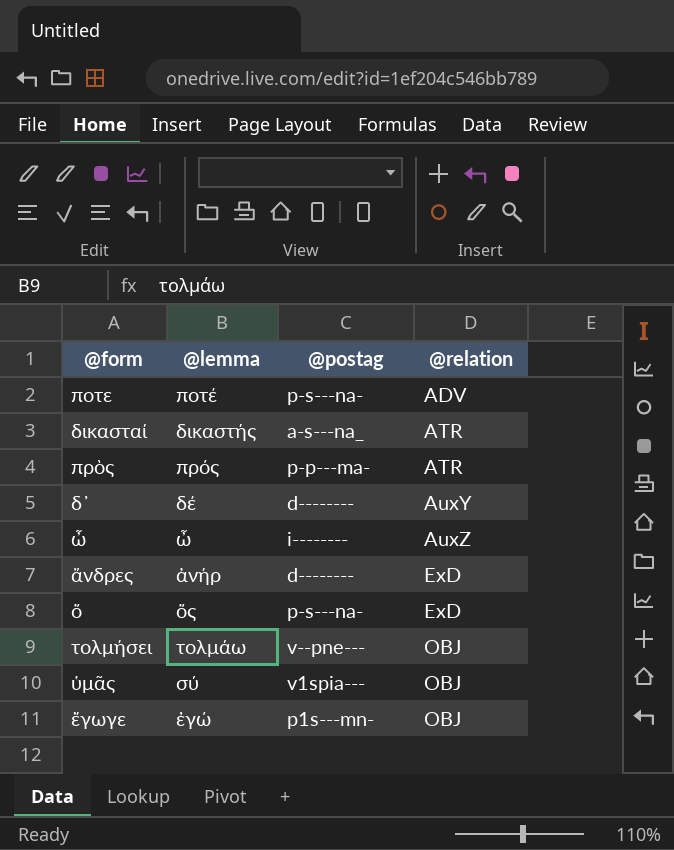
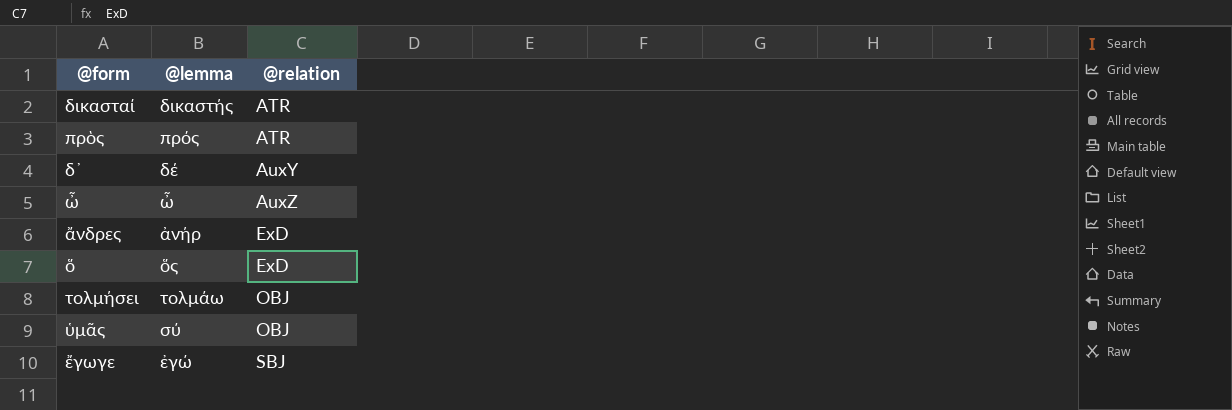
column @postag | position: 3 -> none
row ποτε: ποτέ | p-s---na- | ADV -> none
ἔγωγε | @relation: OBJ -> SBJ

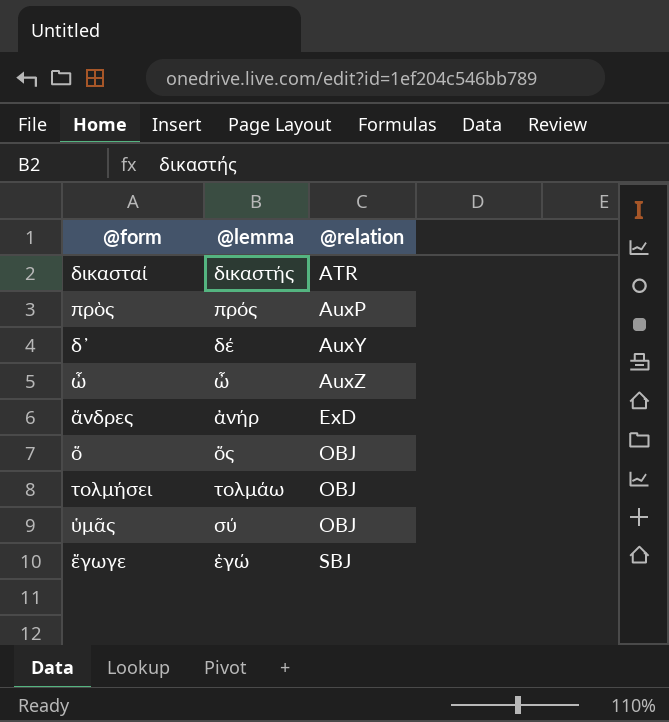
πρὸς | @relation: ATR -> AuxP
ὅ | @relation: ExD -> OBJ

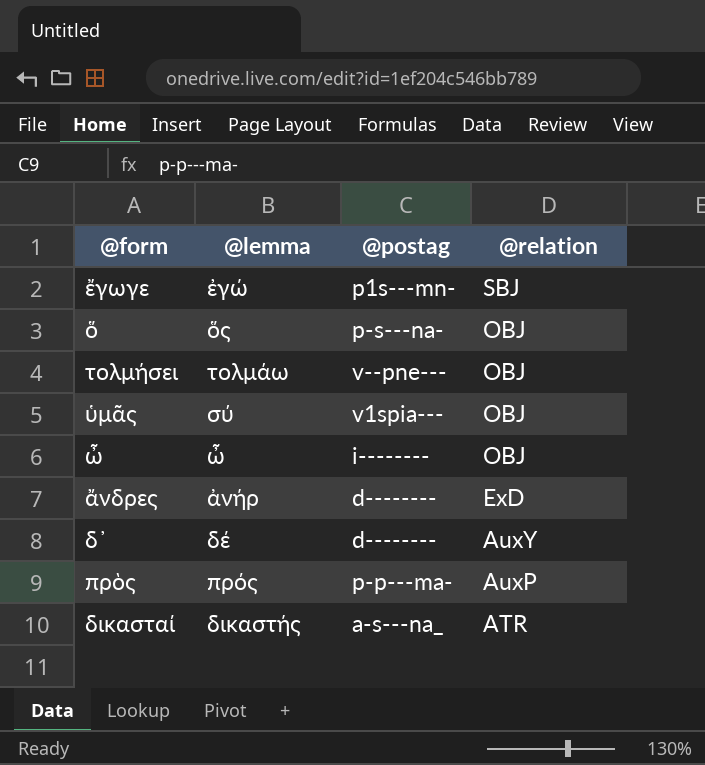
row order: @relation ascending -> @relation descending
column @postag | position: none -> 3
ὦ | @relation: AuxZ -> OBJ

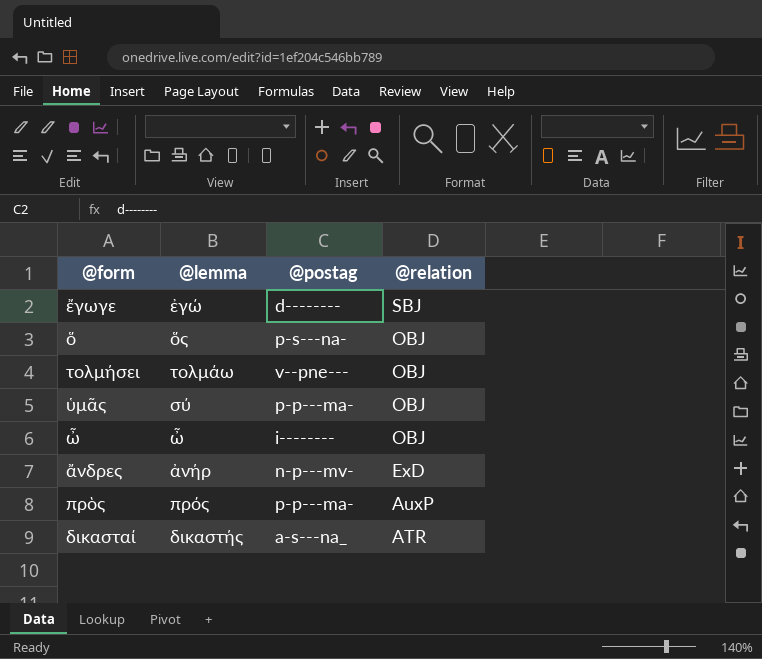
row δ᾽: δέ | d-------- | AuxY -> none
ἔγωγε | @postag: p1s---mn- -> d--------
ὑμᾶς | @postag: v1spia--- -> p-p---ma-
ἄνδρες | @postag: d-------- -> n-p---mv-

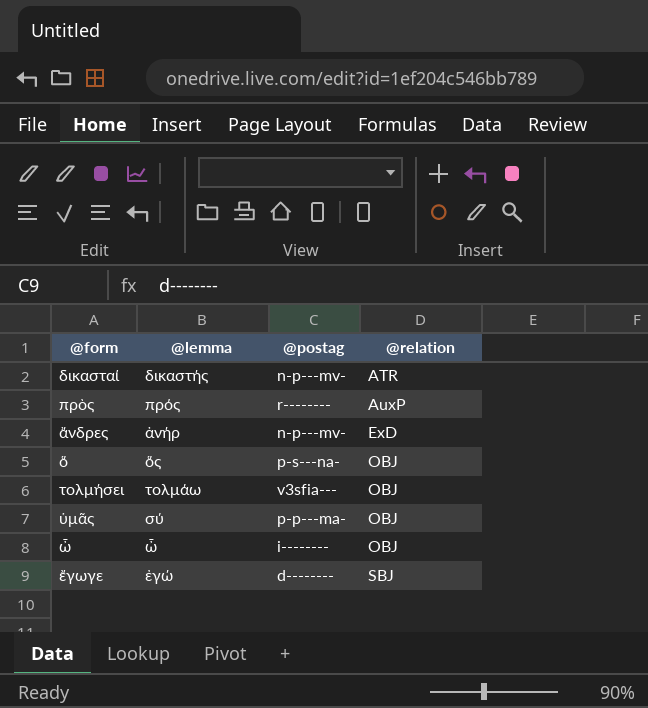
row order: @relation descending -> @relation ascending
δικασταί | @postag: a-s---na_ -> n-p---mv-
πρὸς | @postag: p-p---ma- -> r--------
τολμήσει | @postag: v--pne--- -> v3sfia---

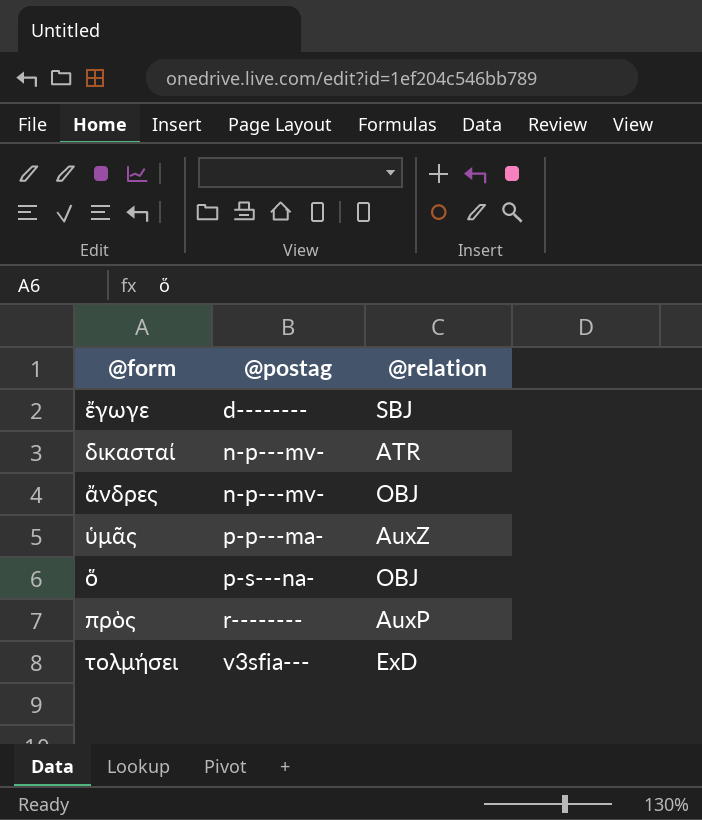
row order: @relation ascending -> @postag ascending
column @lemma | position: 2 -> none
row ὦ: ὦ | i-------- | OBJ -> none
ἄνδρες | @relation: ExD -> OBJ
ὑμᾶς | @relation: OBJ -> AuxZ
τολμήσει | @relation: OBJ -> ExD

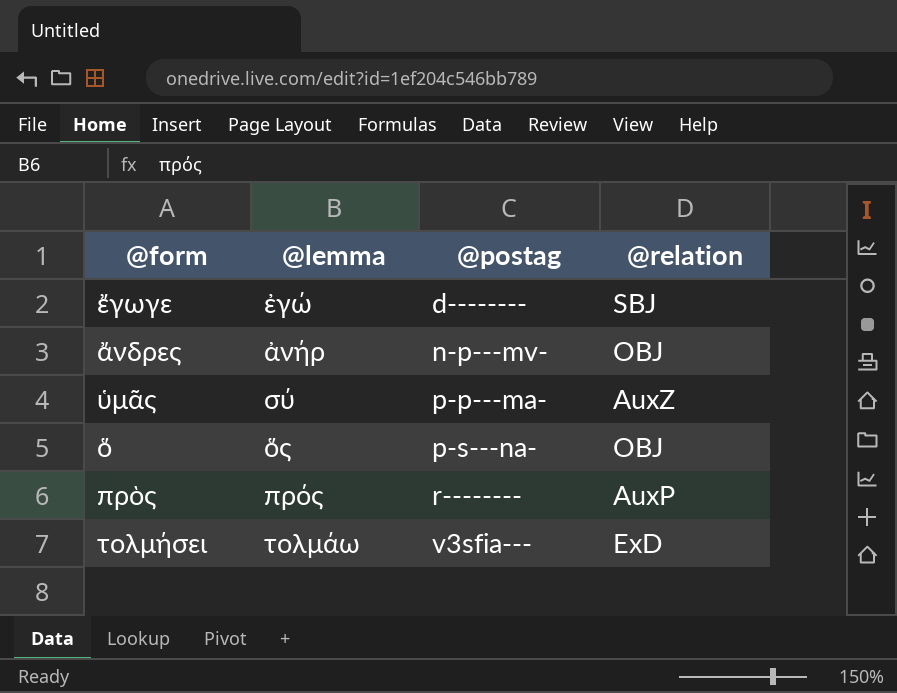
column @lemma | position: none -> 2
row δικασταί: n-p---mv- | ATR -> none

